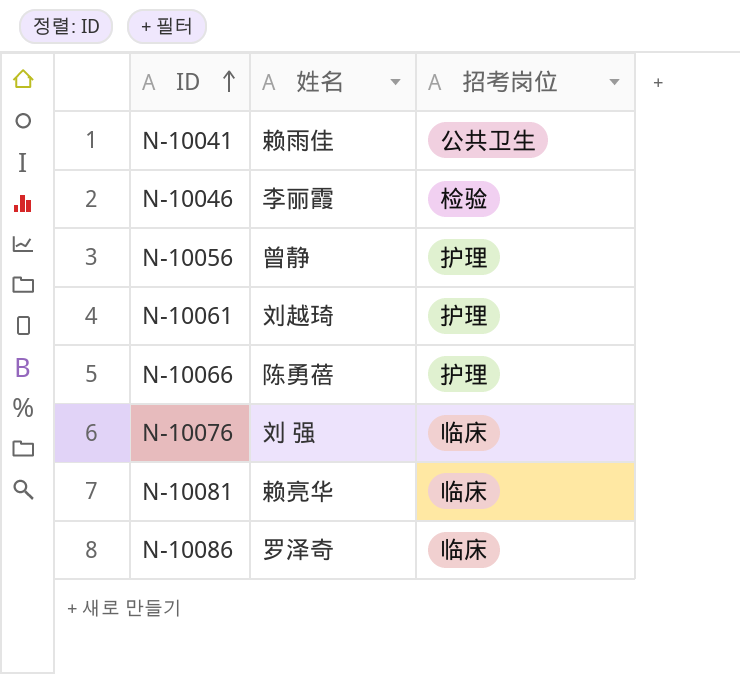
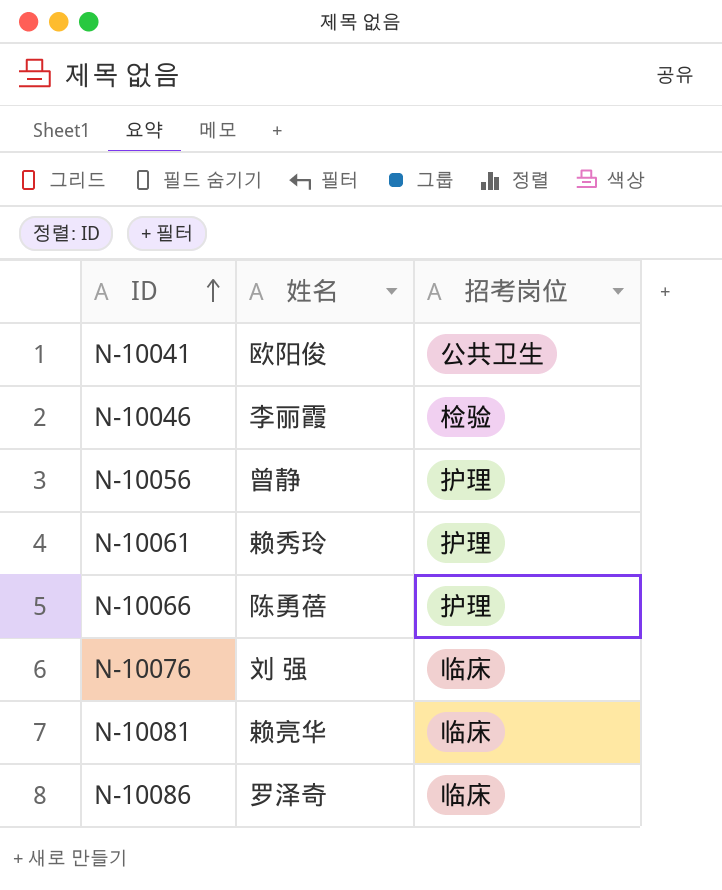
N-10041 | 姓名: 赖雨佳 -> 欧阳俊
N-10061 | 姓名: 刘越琦 -> 赖秀玲

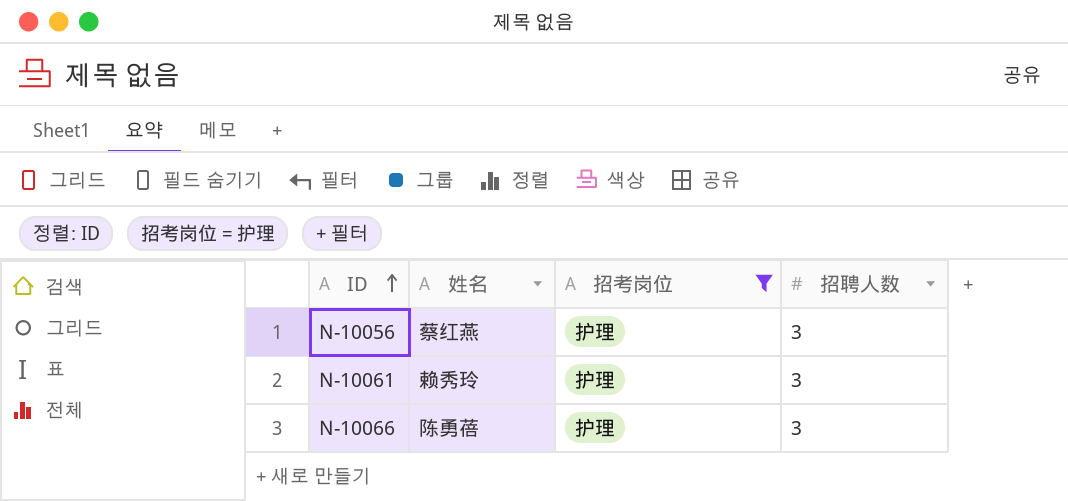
filter: none -> 招考岗位 = 护理
column 招聘人数 | position: none -> 4
N-10056 | 姓名: 曾静 -> 蔡红燕

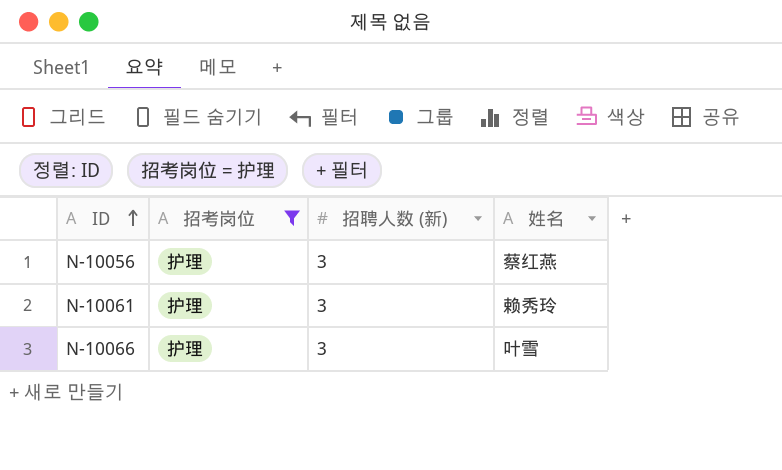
column name: 招聘人数 -> 招聘人数 (新)
column 姓名 | position: 2 -> 4
N-10066 | 姓名: 陈勇蓓 -> 叶雪

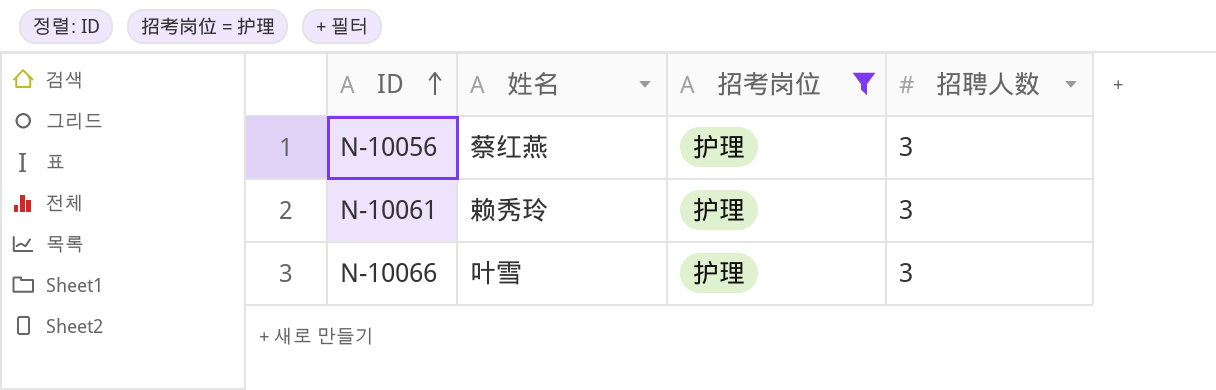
column 姓名 | position: 4 -> 2
column name: 招聘人数 (新) -> 招聘人数

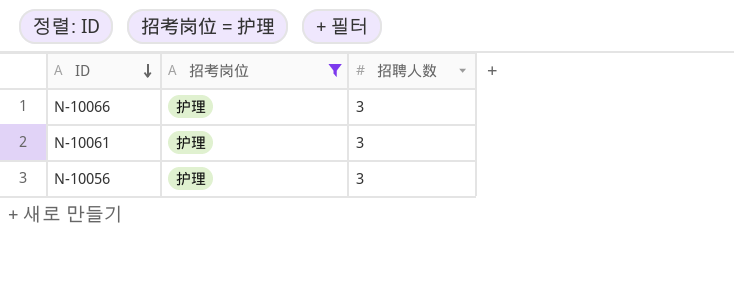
row order: ID ascending -> ID descending
column 姓名 | position: 2 -> none

